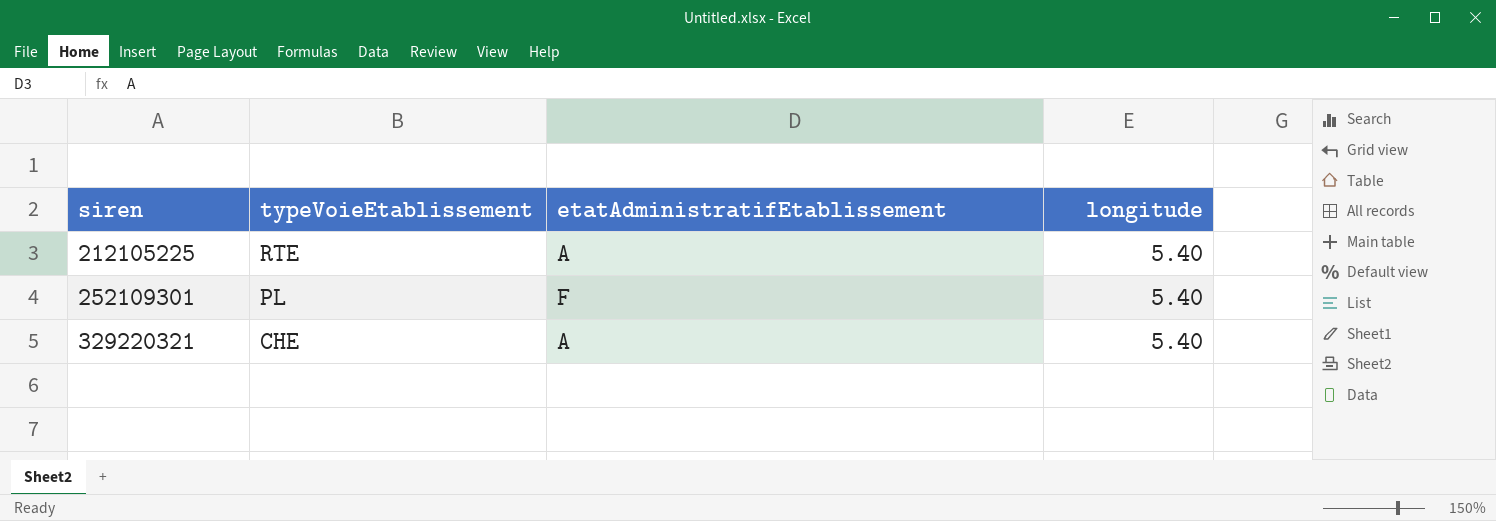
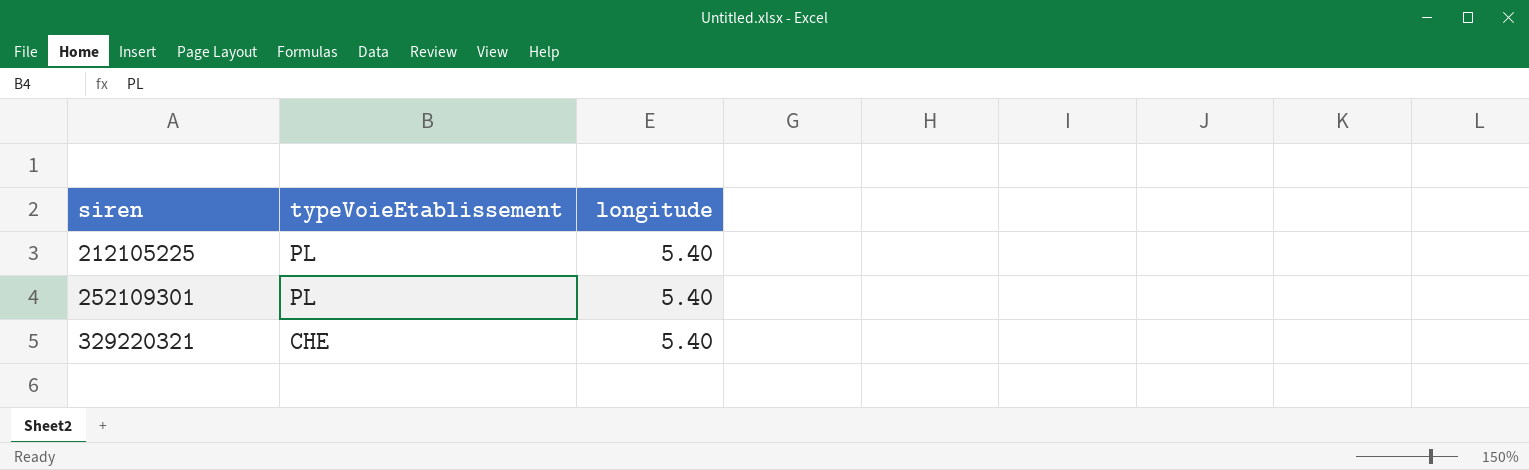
column etatAdministratifEtablissement | position: 3 -> none
212105225 | typeVoieEtablissement: RTE -> PL

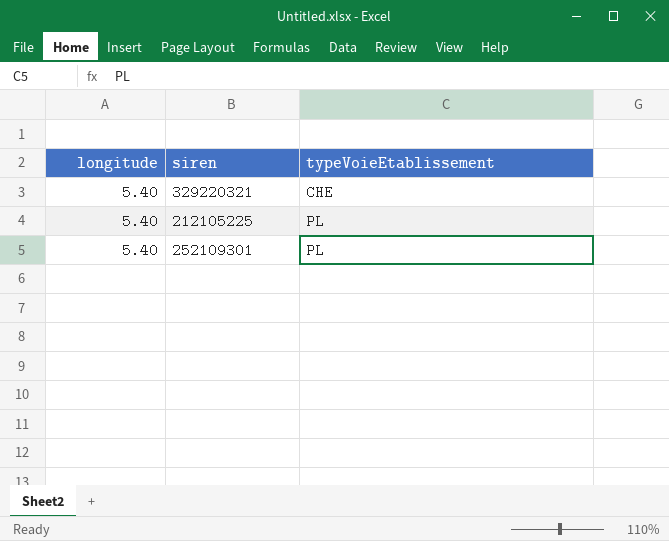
row order: siren ascending -> typeVoieEtablissement ascending
column longitude | position: 3 -> 1

